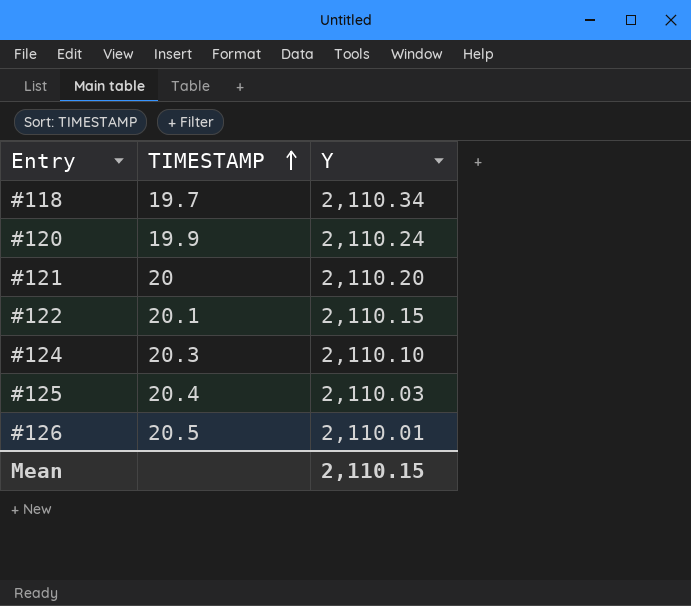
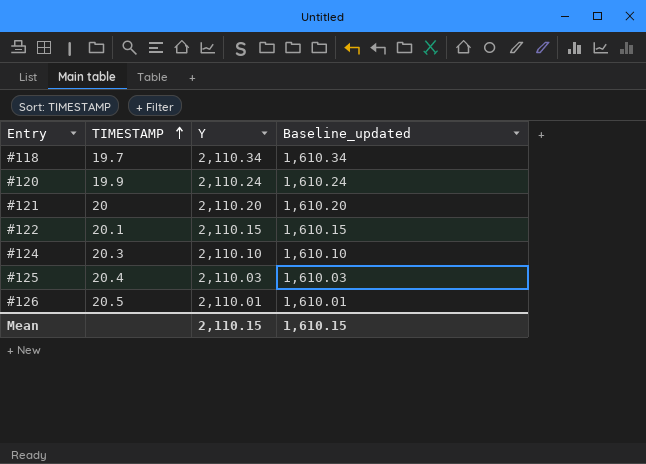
column Baseline_updated | formula: none -> [Y] - 500

